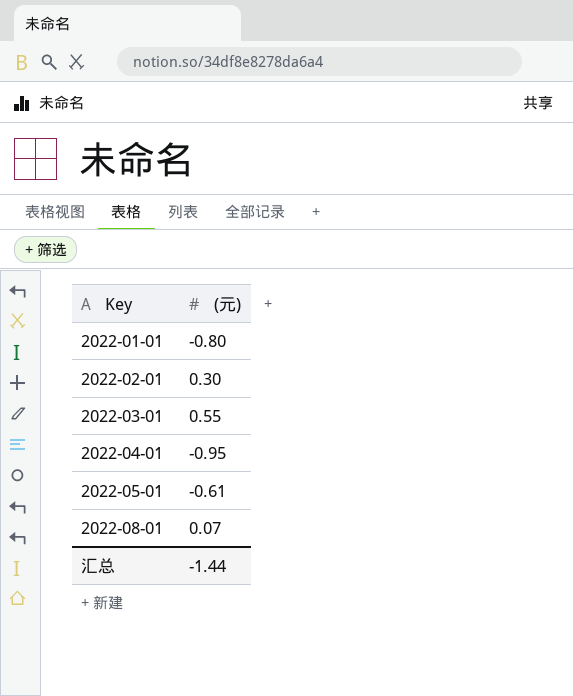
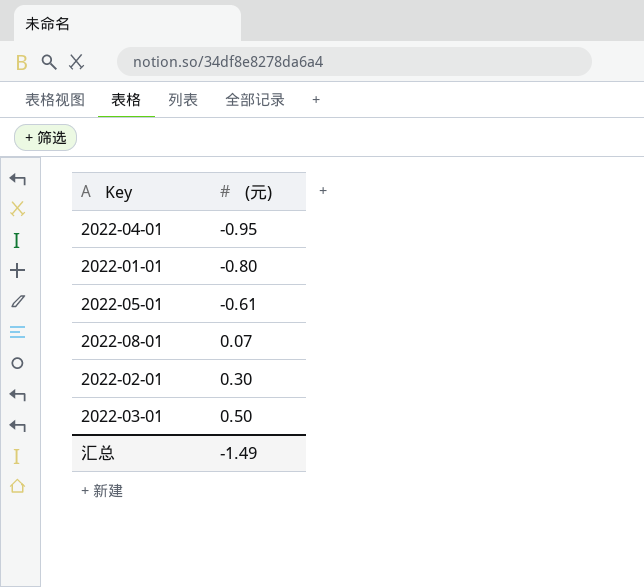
row order: Key ascending -> (元) ascending
2022-03-01 | (元): 0.55 -> 0.50
汇总 | (元): -1.44 -> -1.49

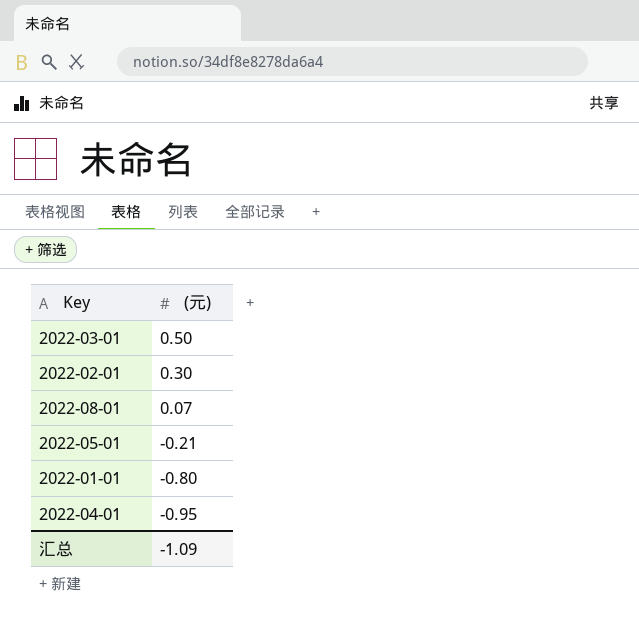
row order: (元) ascending -> (元) descending
2022-05-01 | (元): -0.61 -> -0.21
汇总 | (元): -1.49 -> -1.09

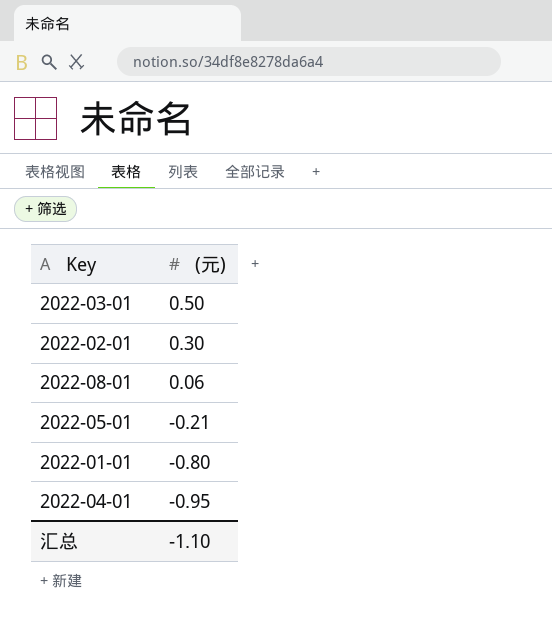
2022-08-01 | (元): 0.07 -> 0.06
汇总 | (元): -1.09 -> -1.10

